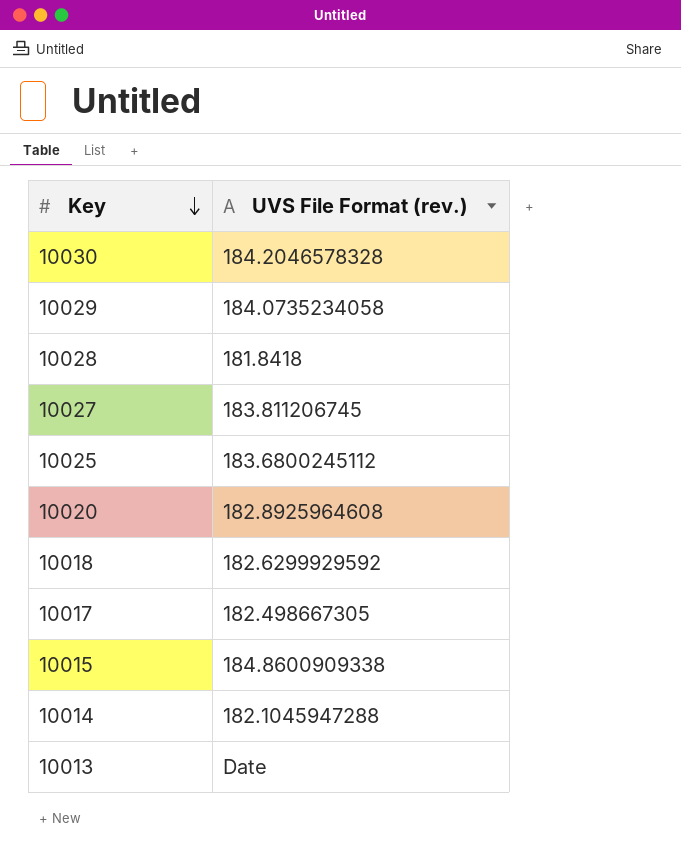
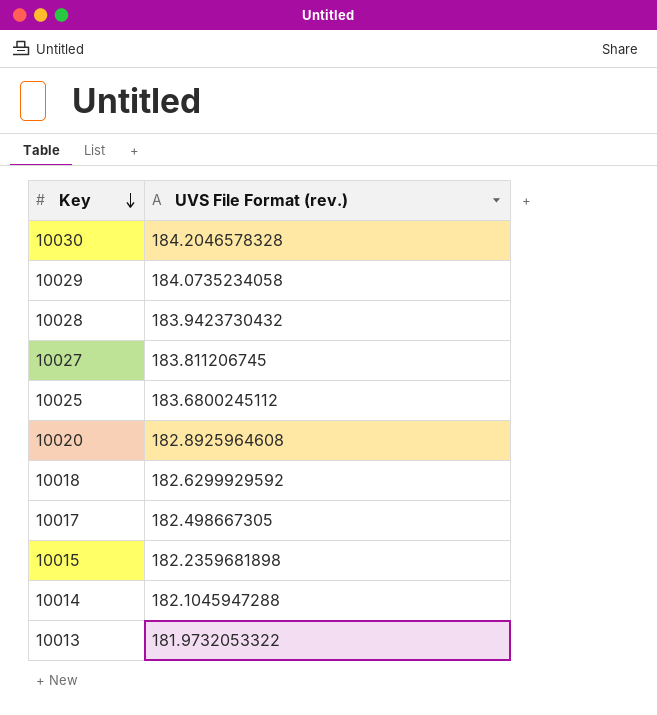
10028 | UVS File Format (rev.): 181.8418 -> 183.9423730432
10015 | UVS File Format (rev.): 184.8600909338 -> 182.2359681898
10013 | UVS File Format (rev.): Date -> 181.9732053322

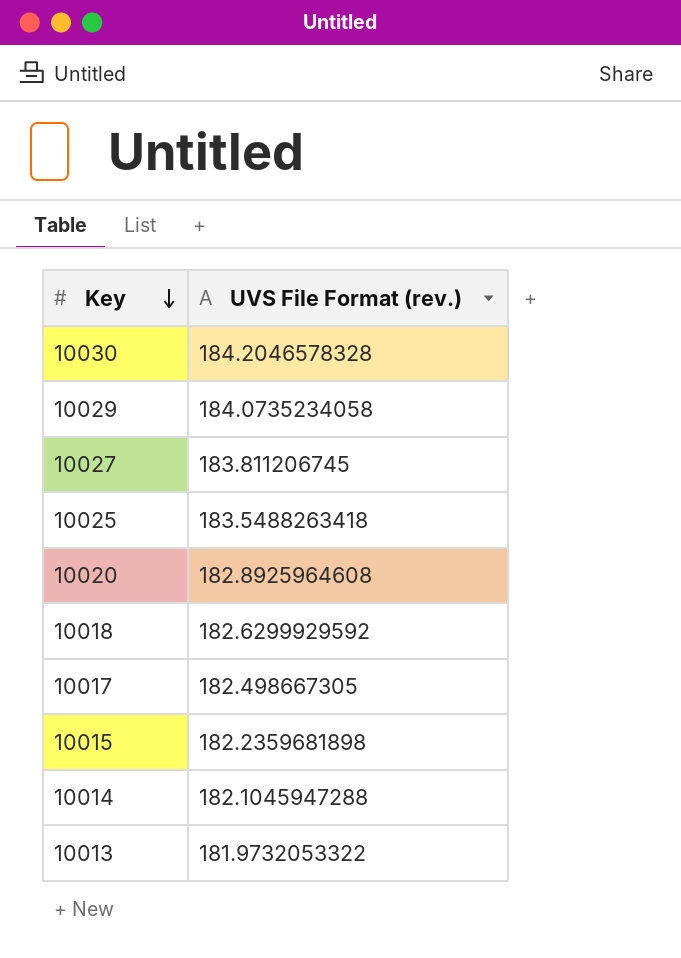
row 10028: 183.9423730432 -> none
10025 | UVS File Format (rev.): 183.6800245112 -> 183.5488263418

